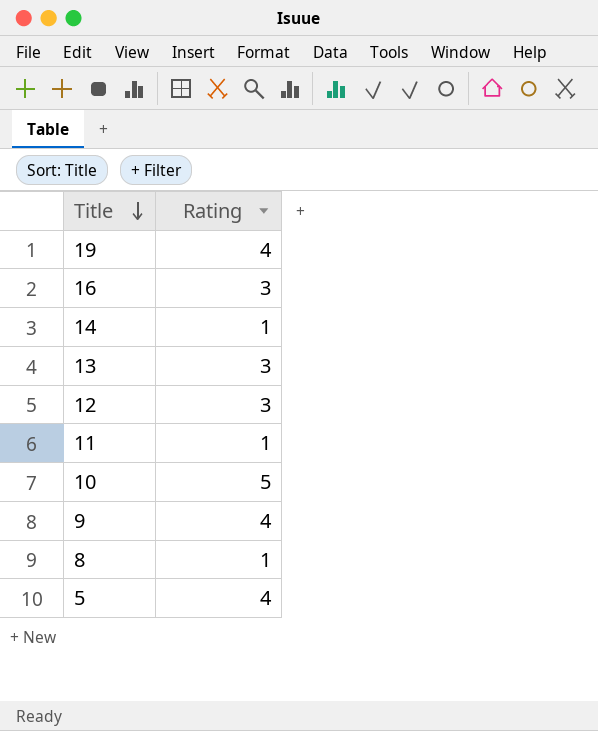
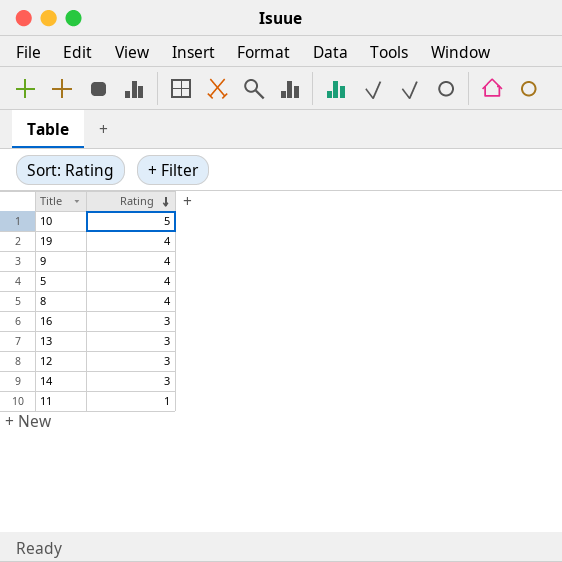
row order: Title descending -> Rating descending
8 | Rating: 1 -> 4
14 | Rating: 1 -> 3

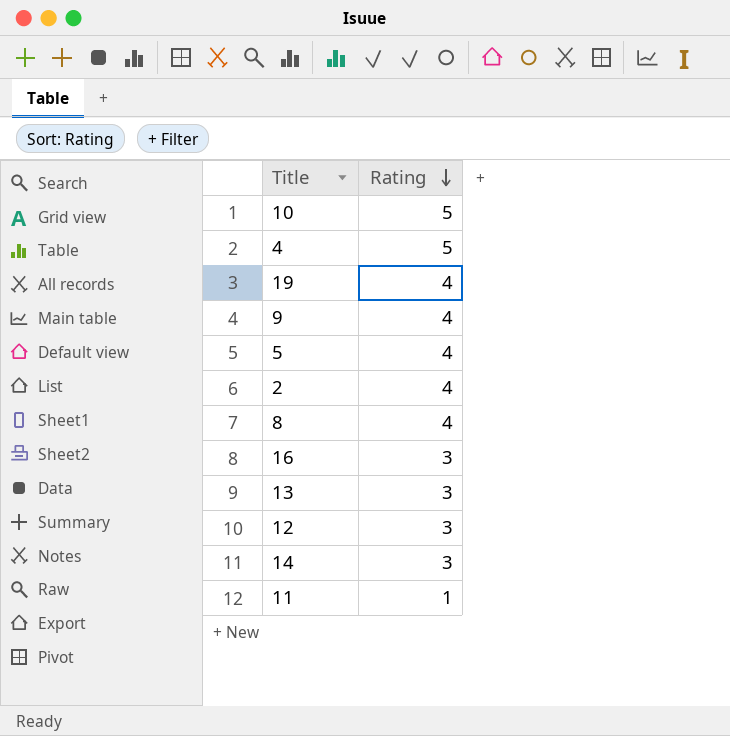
row 4: none -> 5
row 2: none -> 4

